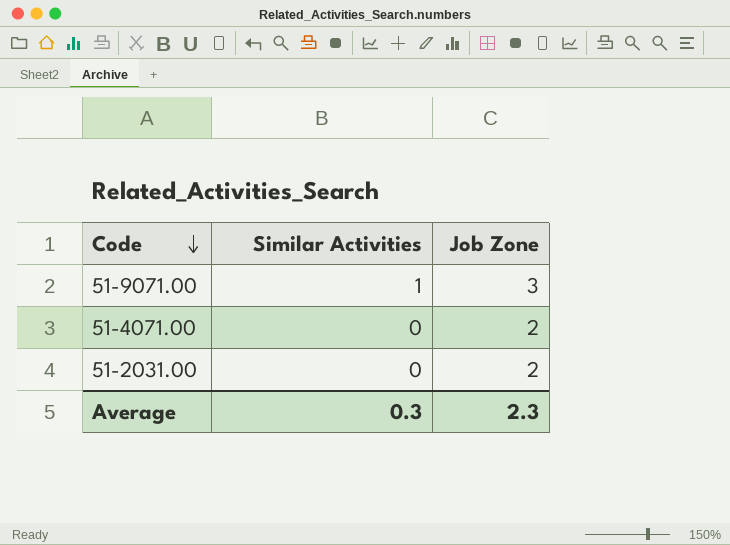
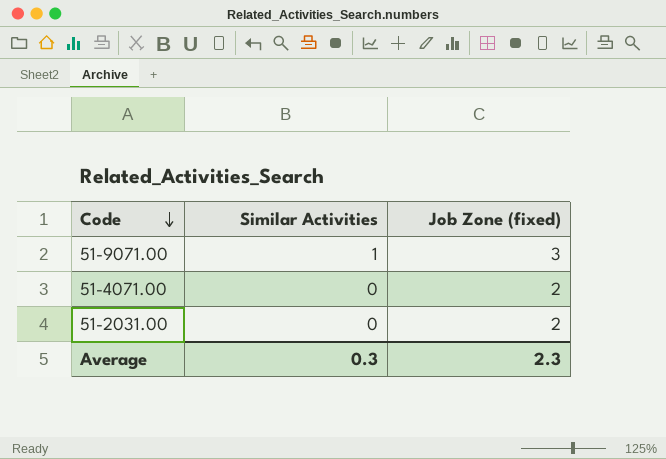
column name: Job Zone -> Job Zone (fixed)

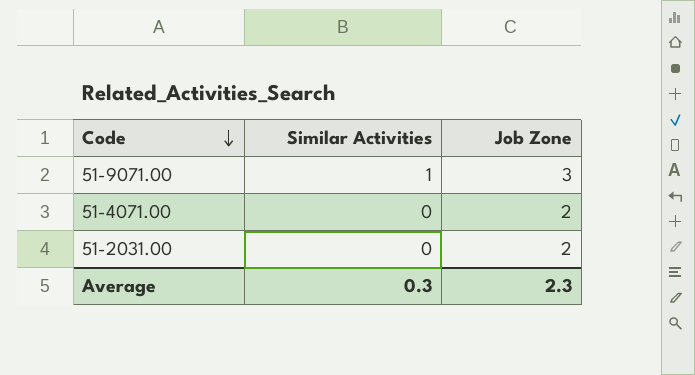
column name: Job Zone (fixed) -> Job Zone

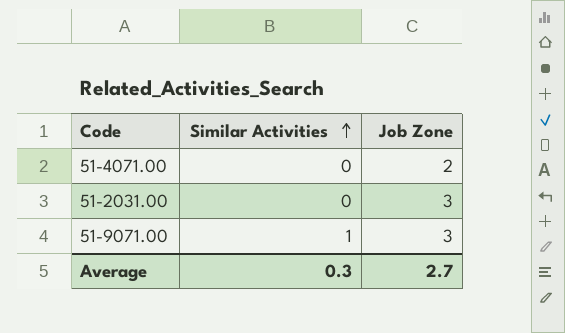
row order: Code descending -> Similar Activities ascending
51-2031.00 | Job Zone: 2 -> 3
Average | Job Zone: 2.3 -> 2.7

